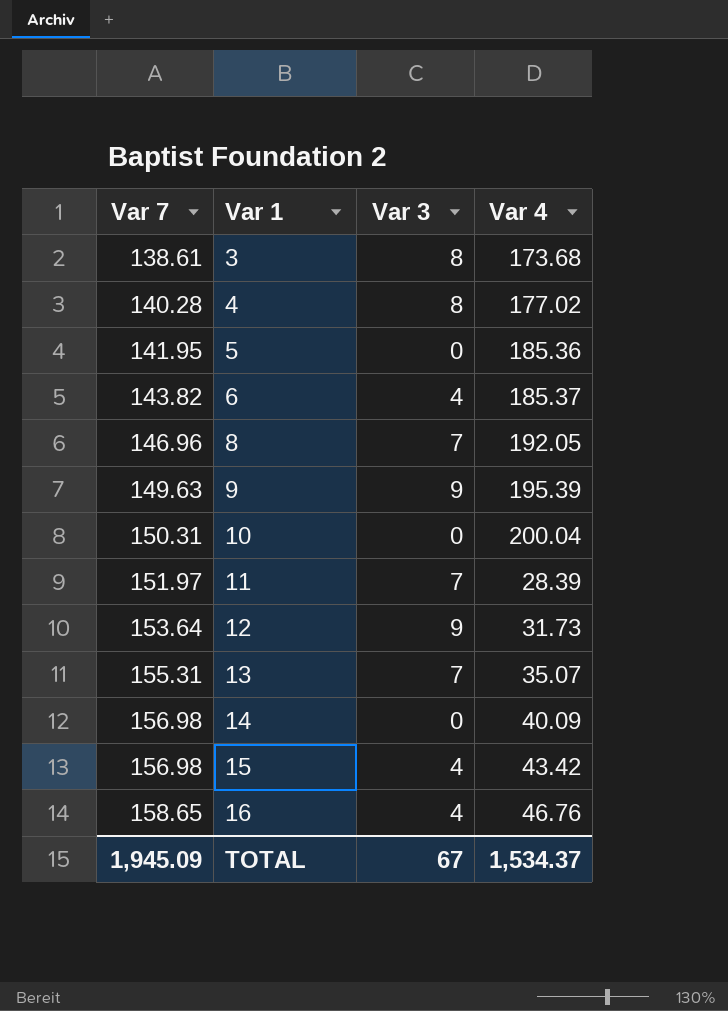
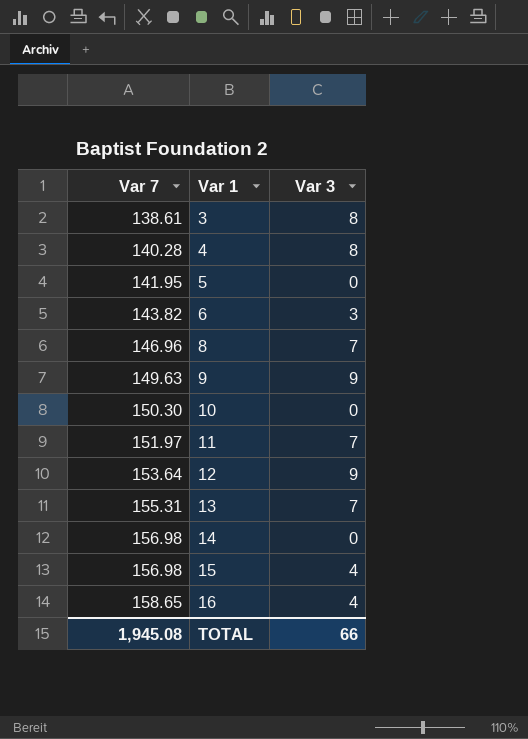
column Var 4 | position: 4 -> none
6 | Var 3: 4 -> 3
10 | Var 7: 150.31 -> 150.30
TOTAL | Var 7: 1,945.09 -> 1,945.08
TOTAL | Var 3: 67 -> 66

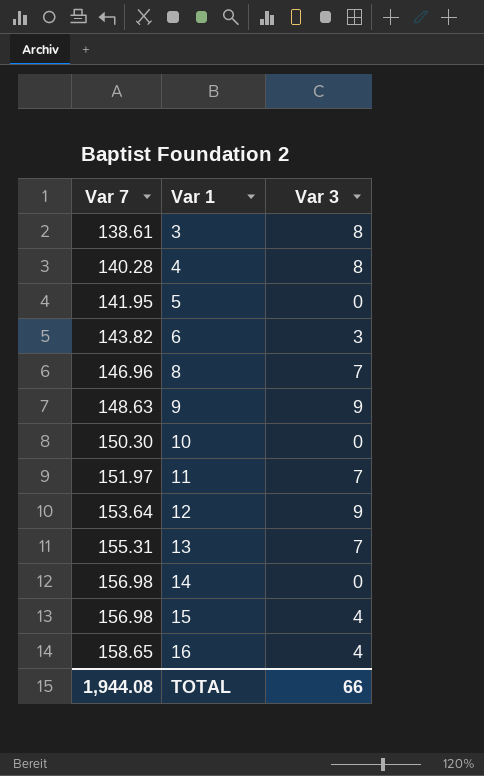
9 | Var 7: 149.63 -> 148.63
TOTAL | Var 7: 1,945.08 -> 1,944.08

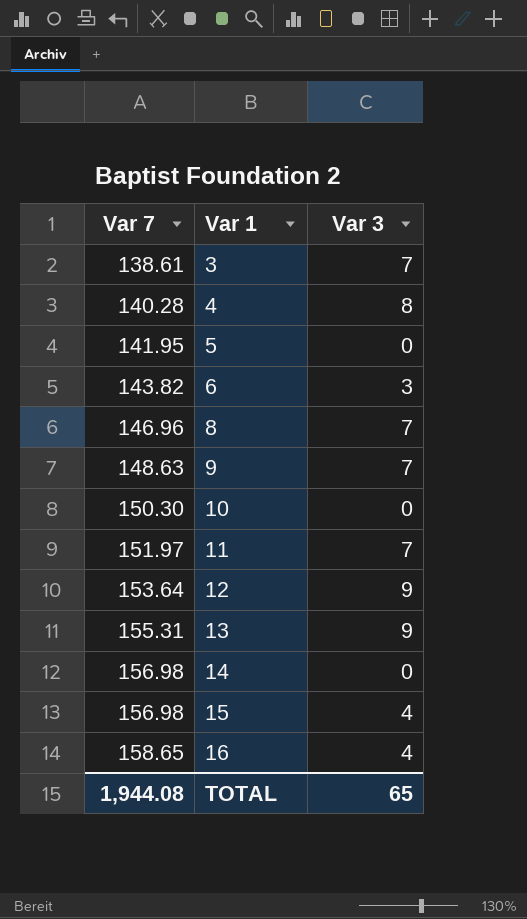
3 | Var 3: 8 -> 7
9 | Var 3: 9 -> 7
13 | Var 3: 7 -> 9
TOTAL | Var 3: 66 -> 65

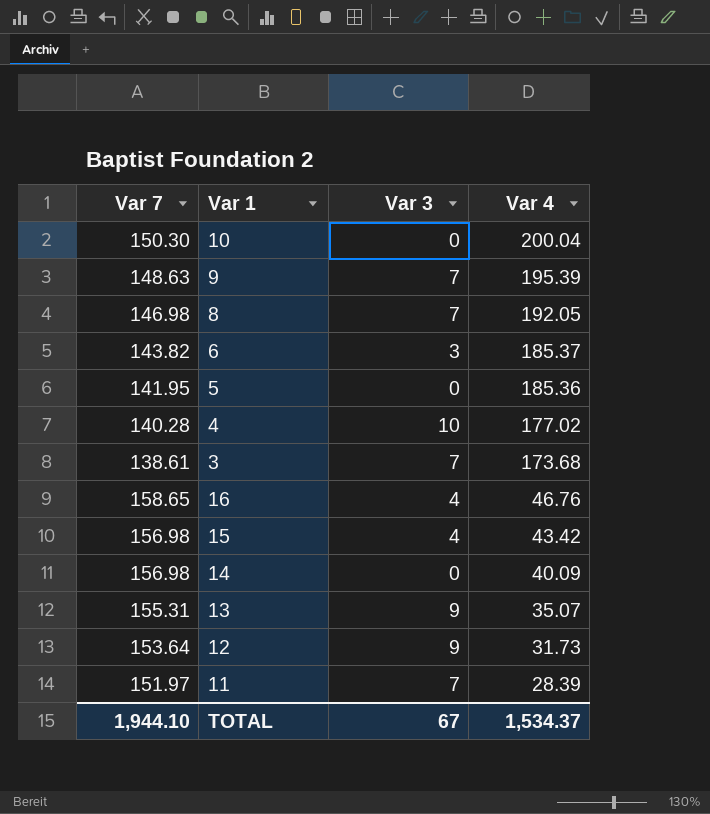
row order: Var 7 ascending -> Var 4 descending
column Var 4 | position: none -> 4
8 | Var 7: 146.96 -> 146.98
4 | Var 3: 8 -> 10
TOTAL | Var 7: 1,944.08 -> 1,944.10
TOTAL | Var 3: 65 -> 67

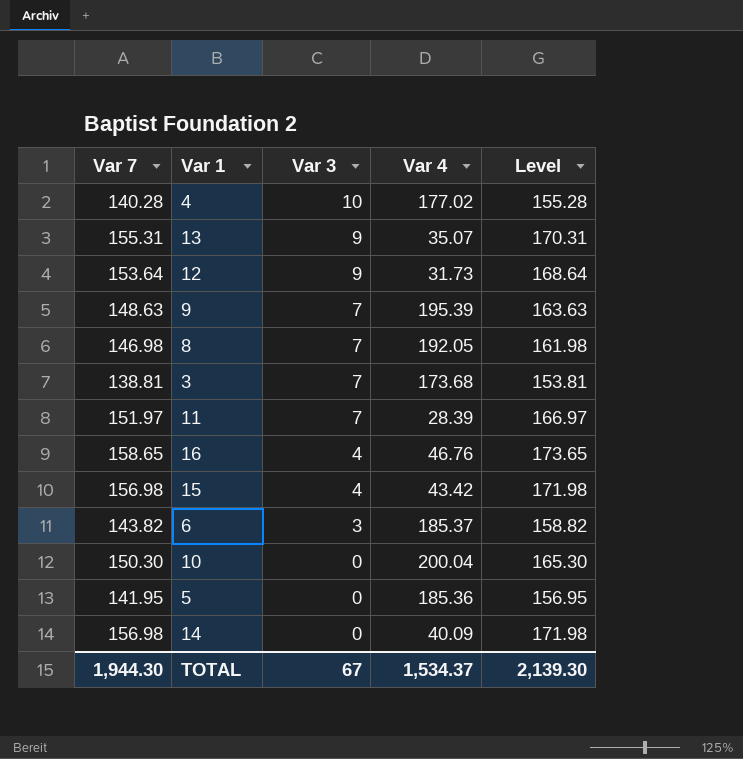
row order: Var 4 descending -> Var 3 descending
column Level | formula: none -> [Var 7] + 15
3 | Var 7: 138.61 -> 138.81
TOTAL | Var 7: 1,944.10 -> 1,944.30

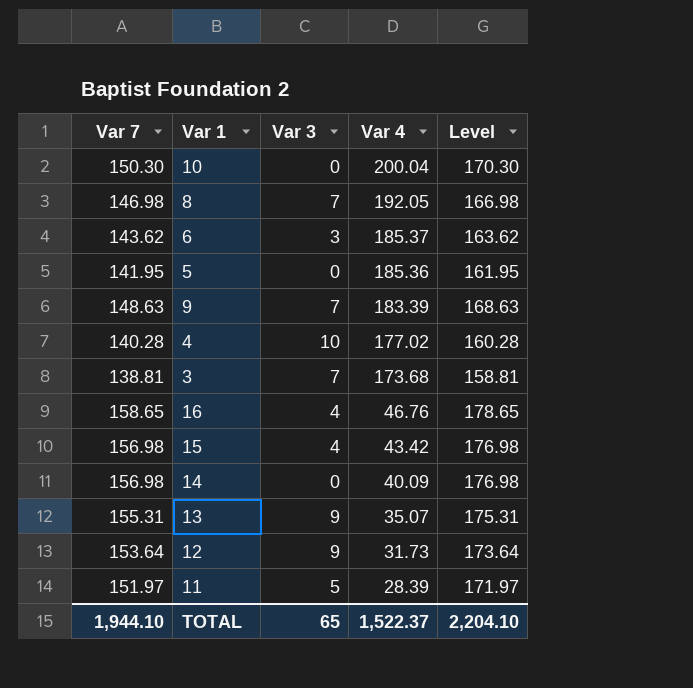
row order: Var 3 descending -> Var 4 descending
column Level | formula: [Var 7] + 15 -> [Var 7] + 20
6 | Var 7: 143.82 -> 143.62
9 | Var 4: 195.39 -> 183.39
11 | Var 3: 7 -> 5
TOTAL | Var 7: 1,944.30 -> 1,944.10
TOTAL | Var 3: 67 -> 65
TOTAL | Var 4: 1,534.37 -> 1,522.37
TOTAL | Level: 2,139.30 -> 2,204.10

